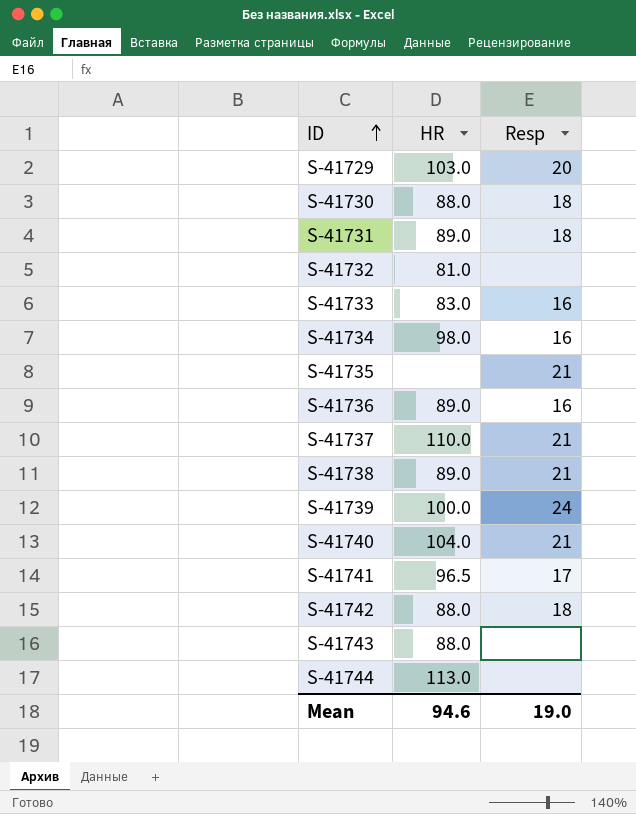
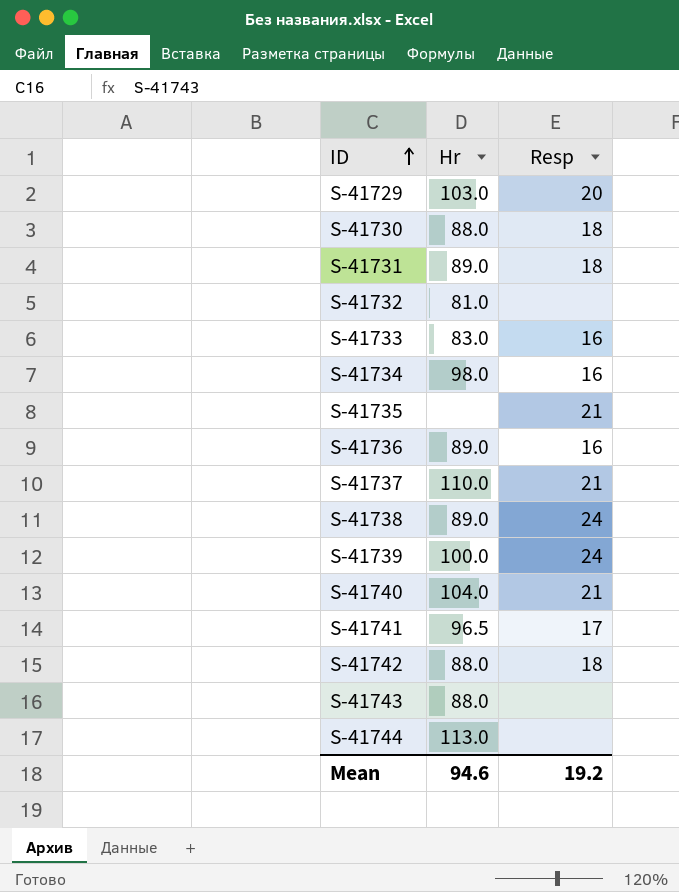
column name: HR -> Hr
S-41738 | Resp: 21 -> 24
Mean | Resp: 19.0 -> 19.2

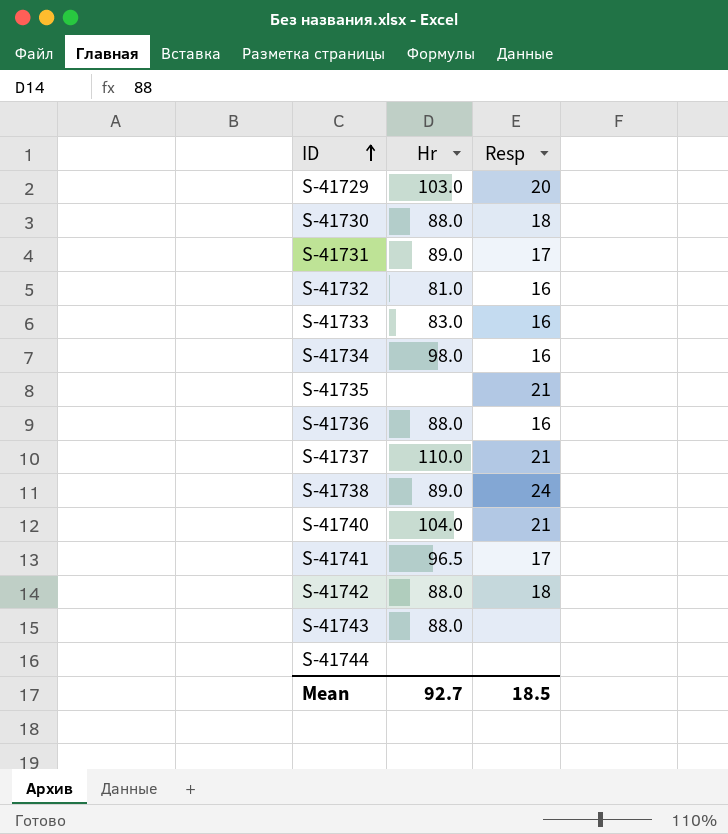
row S-41739: 100.0 | 24 -> none
S-41731 | Resp: 18 -> 17
S-41732 | Resp: none -> 16
S-41736 | Hr: 89.0 -> 88.0
S-41744 | Hr: 113.0 -> none
Mean | Hr: 94.6 -> 92.7
Mean | Resp: 19.2 -> 18.5

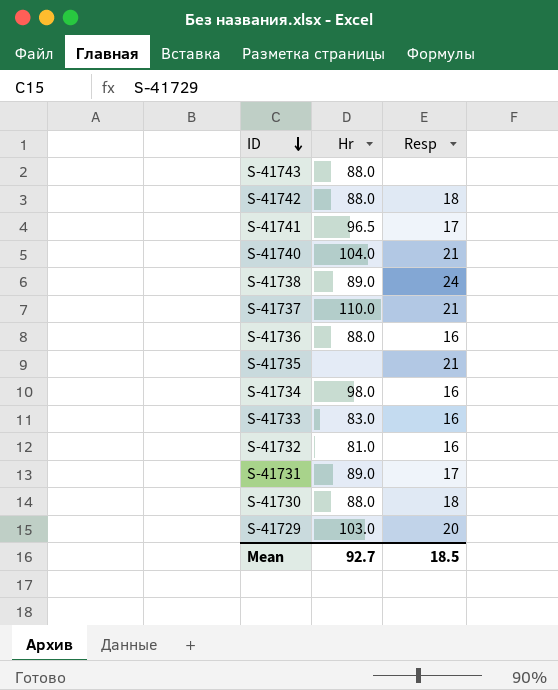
row order: ID ascending -> ID descending
row S-41744: none | none -> none

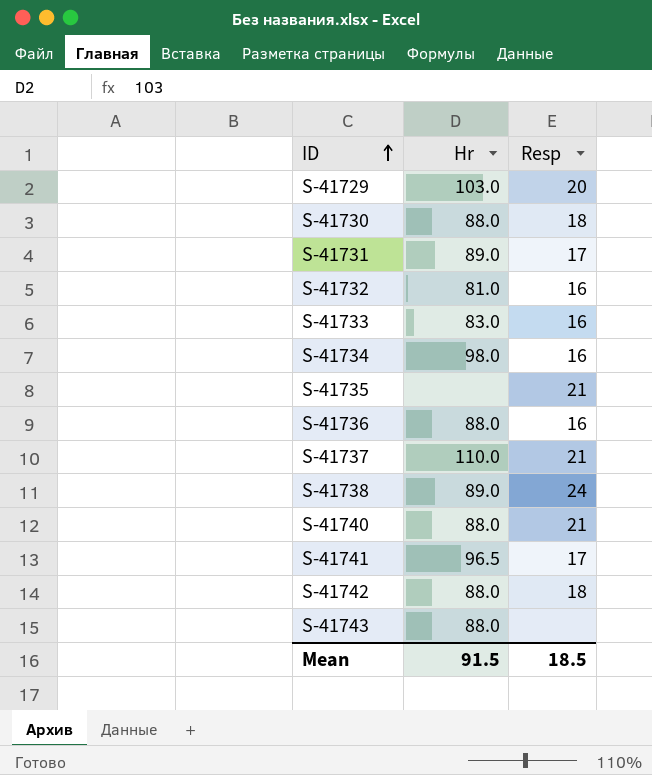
row order: ID descending -> ID ascending
S-41740 | Hr: 104.0 -> 88.0
Mean | Hr: 92.7 -> 91.5

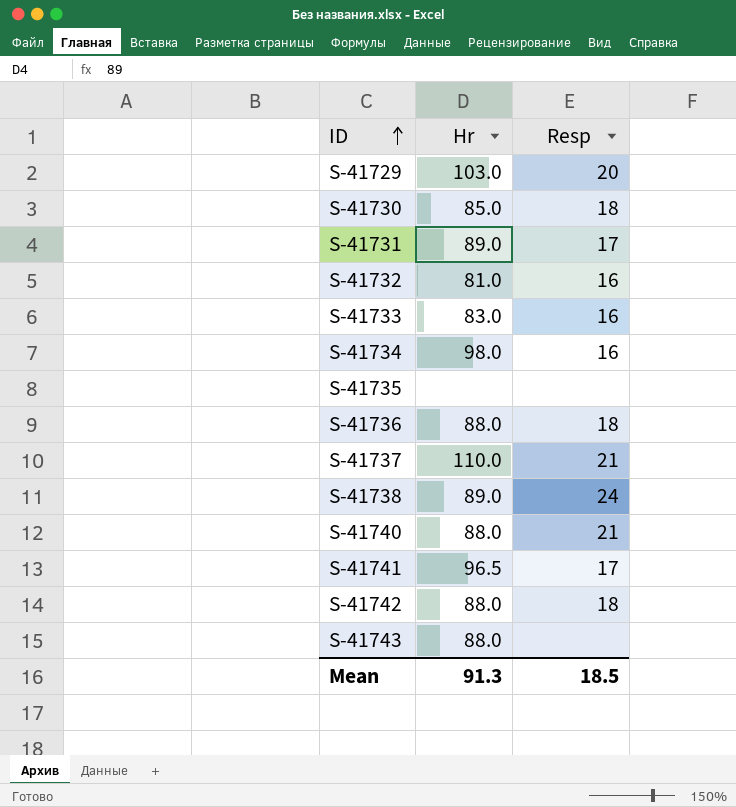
S-41730 | Hr: 88.0 -> 85.0
S-41735 | Resp: 21 -> none
S-41736 | Resp: 16 -> 18
Mean | Hr: 91.5 -> 91.3

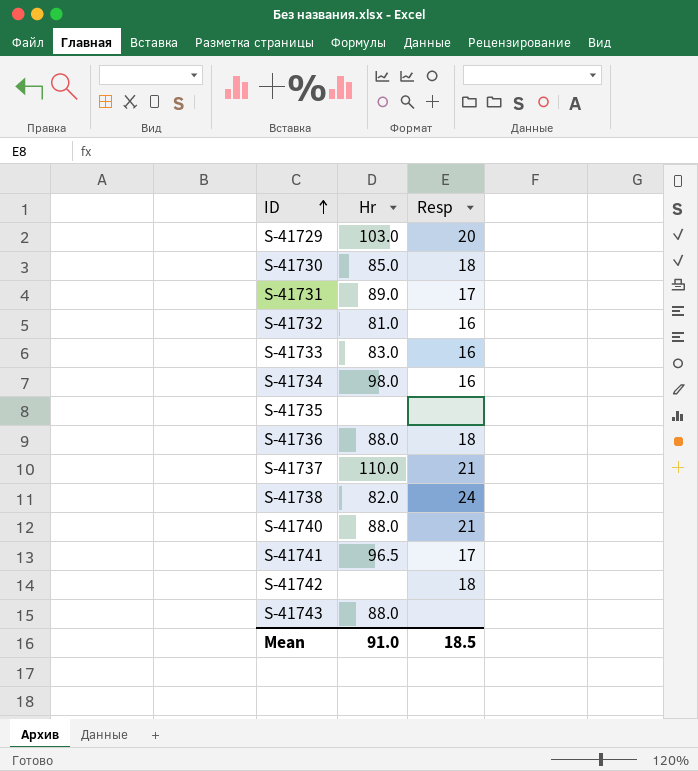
S-41738 | Hr: 89.0 -> 82.0
S-41742 | Hr: 88.0 -> none
Mean | Hr: 91.3 -> 91.0

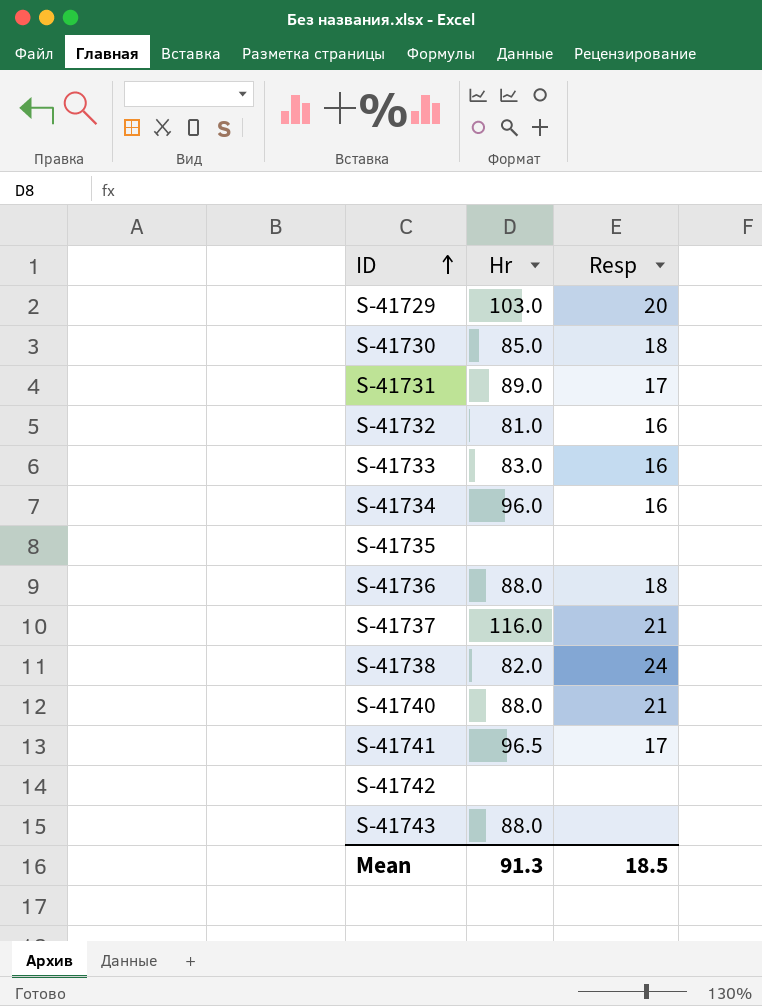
S-41734 | Hr: 98.0 -> 96.0
S-41737 | Hr: 110.0 -> 116.0
S-41742 | Resp: 18 -> none
Mean | Hr: 91.0 -> 91.3

